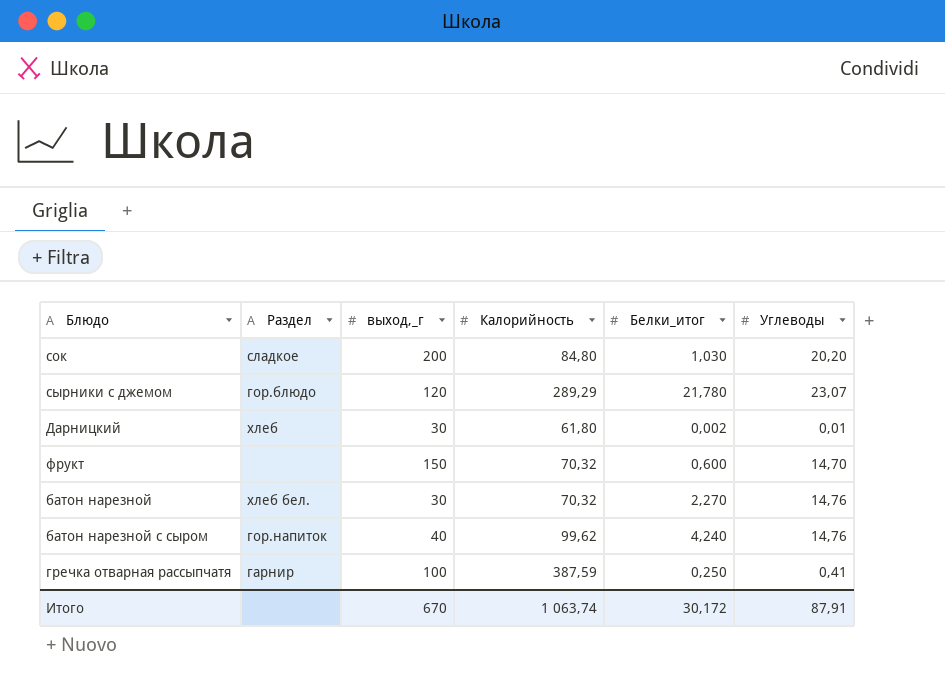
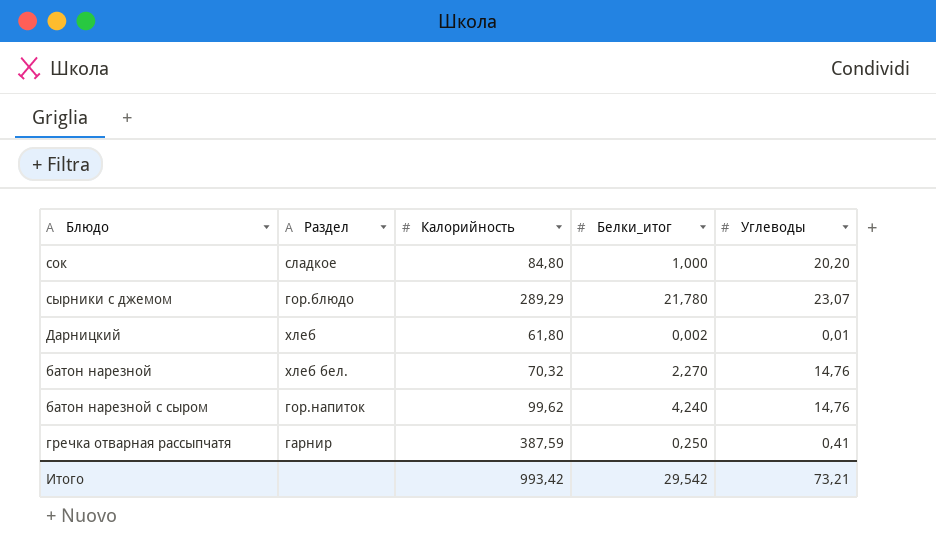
column выход,_г | position: 3 -> none
row фрукт: none | 150 | 70,32 | 0,600 | 14,70 -> none
сок | Белки_итог: 1,030 -> 1,000
Итого | Калорийность: 1 063,74 -> 993,42
Итого | Белки_итог: 30,172 -> 29,542
Итого | Углеводы: 87,91 -> 73,21

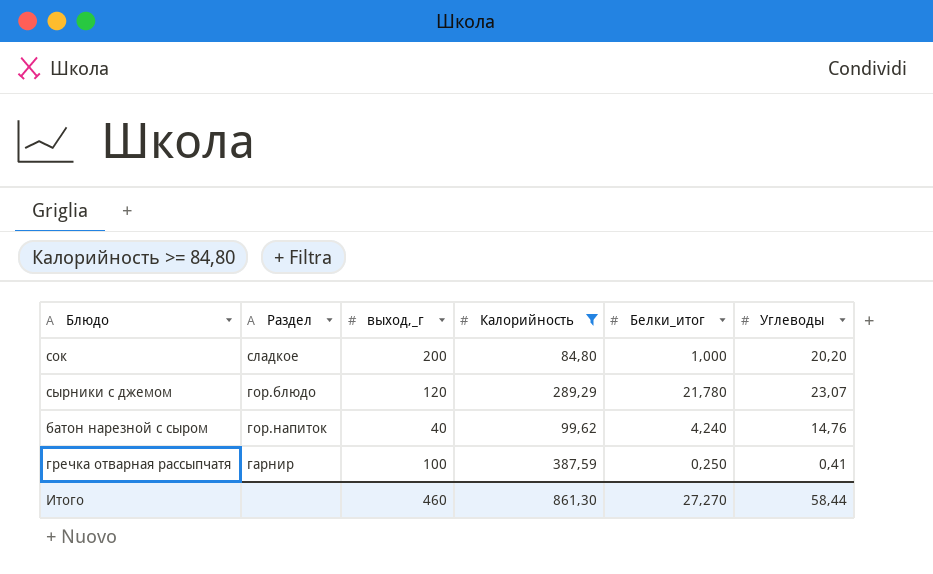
filter: none -> Калорийность >= 84,80
column выход,_г | position: none -> 3
Итого | Калорийность: 993,42 -> 861,30
Итого | Белки_итог: 29,542 -> 27,270
Итого | Углеводы: 73,21 -> 58,44

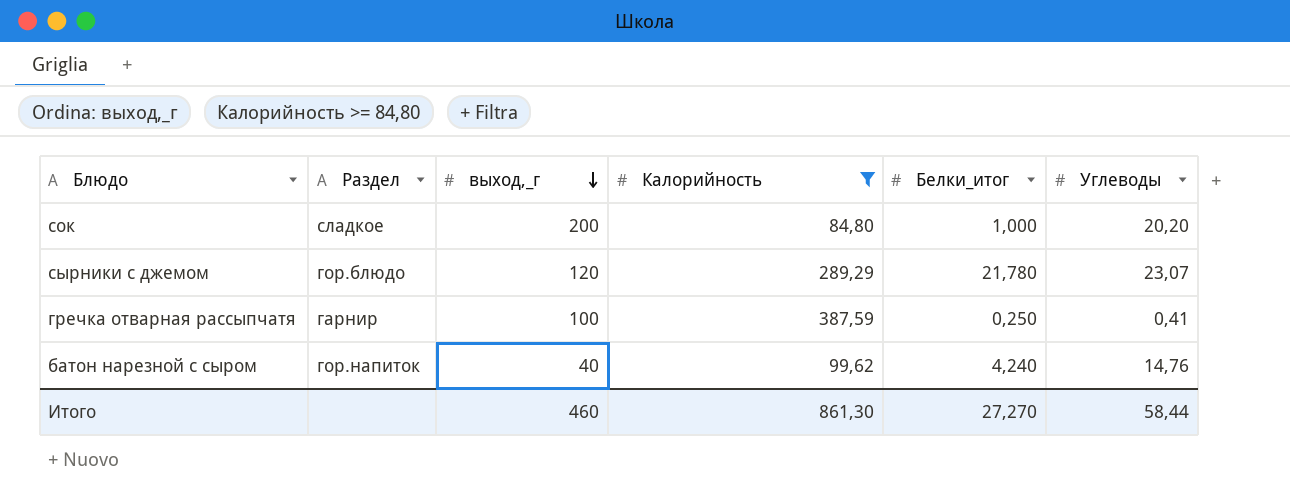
row order: none -> выход,_г descending

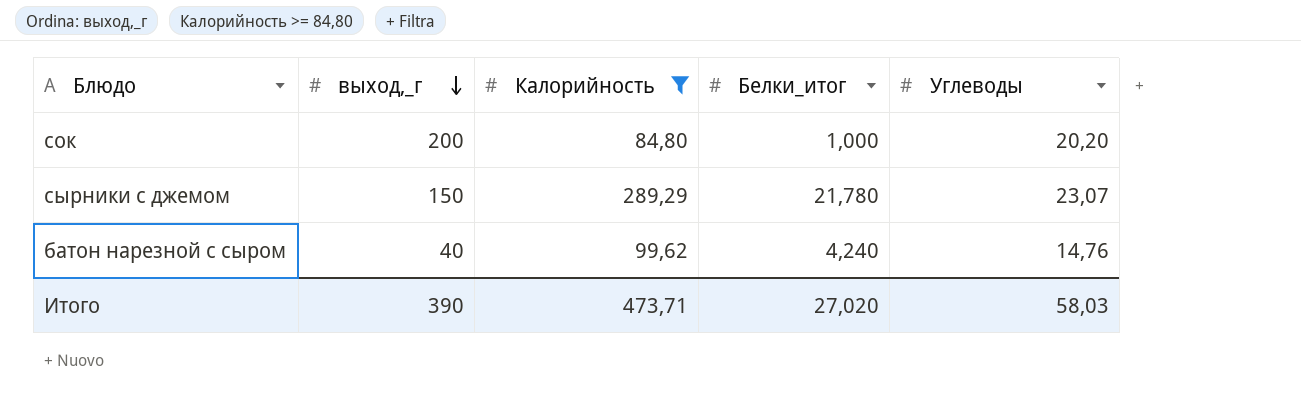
column Раздел | position: 2 -> none
row гречка отварная рассыпчатя: гарнир | 100 | 387,59 | 0,250 | 0,41 -> none
сырники с джемом | выход,_г: 120 -> 150
Итого | выход,_г: 460 -> 390
Итого | Калорийность: 861,30 -> 473,71
Итого | Белки_итог: 27,270 -> 27,020
Итого | Углеводы: 58,44 -> 58,03

